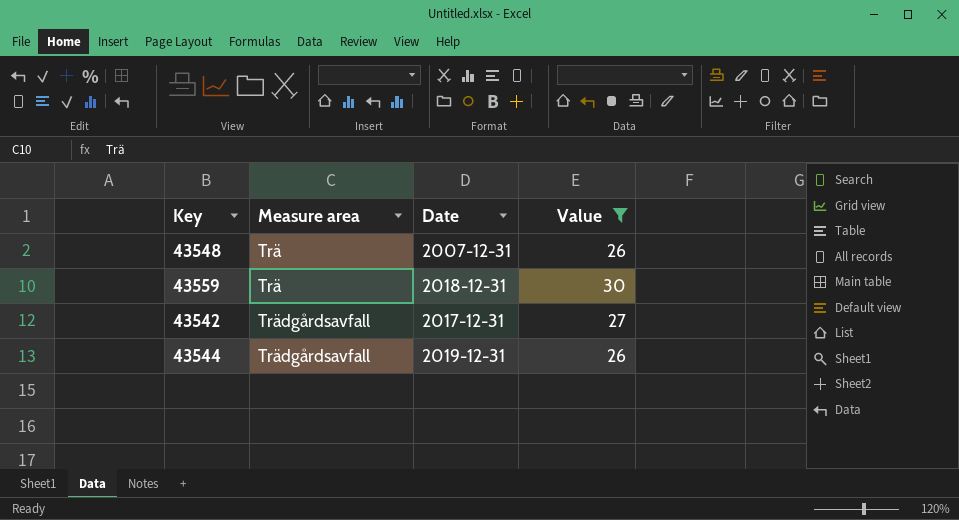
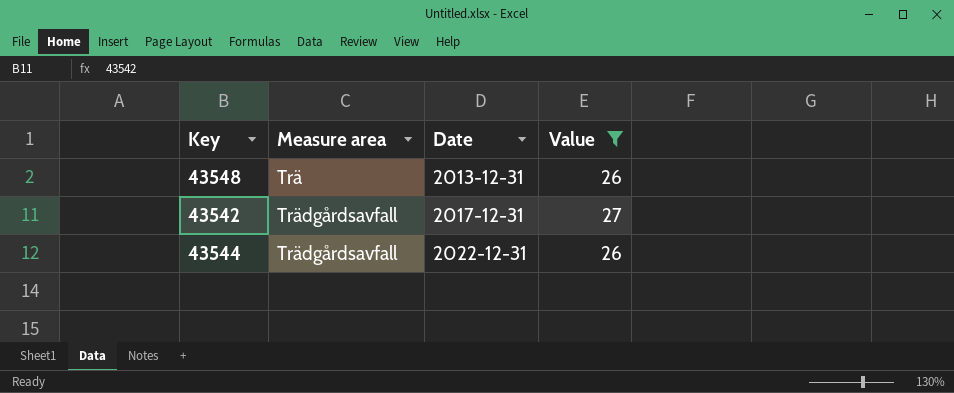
row 43559: Trä | 2018-12-31 | 30 -> none
43548 | Date: 2007-12-31 -> 2013-12-31
43544 | Date: 2019-12-31 -> 2022-12-31

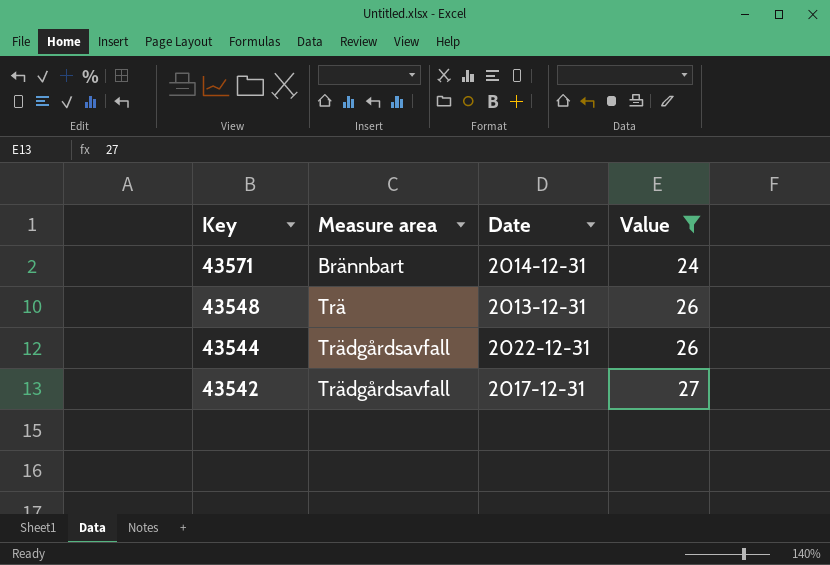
row order: Measure area ascending -> Key descending
row 43571: none -> Brännbart | 2014-12-31 | 24

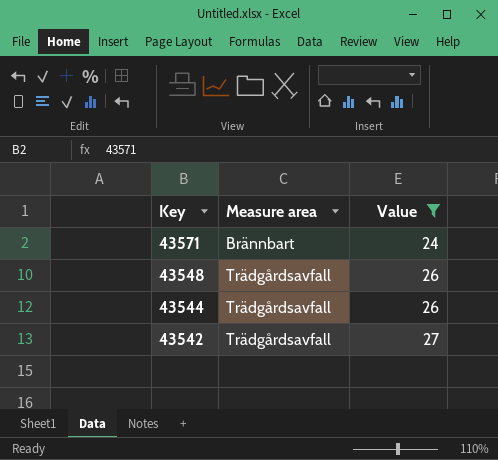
column Date | position: 3 -> none
43548 | Measure area: Trä -> Trädgårdsavfall

